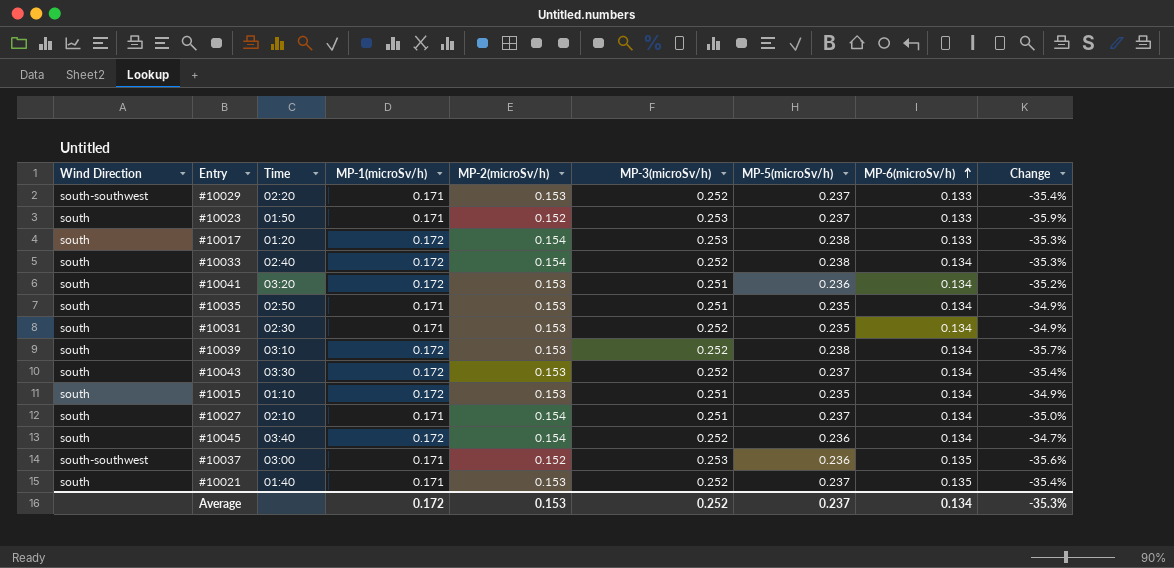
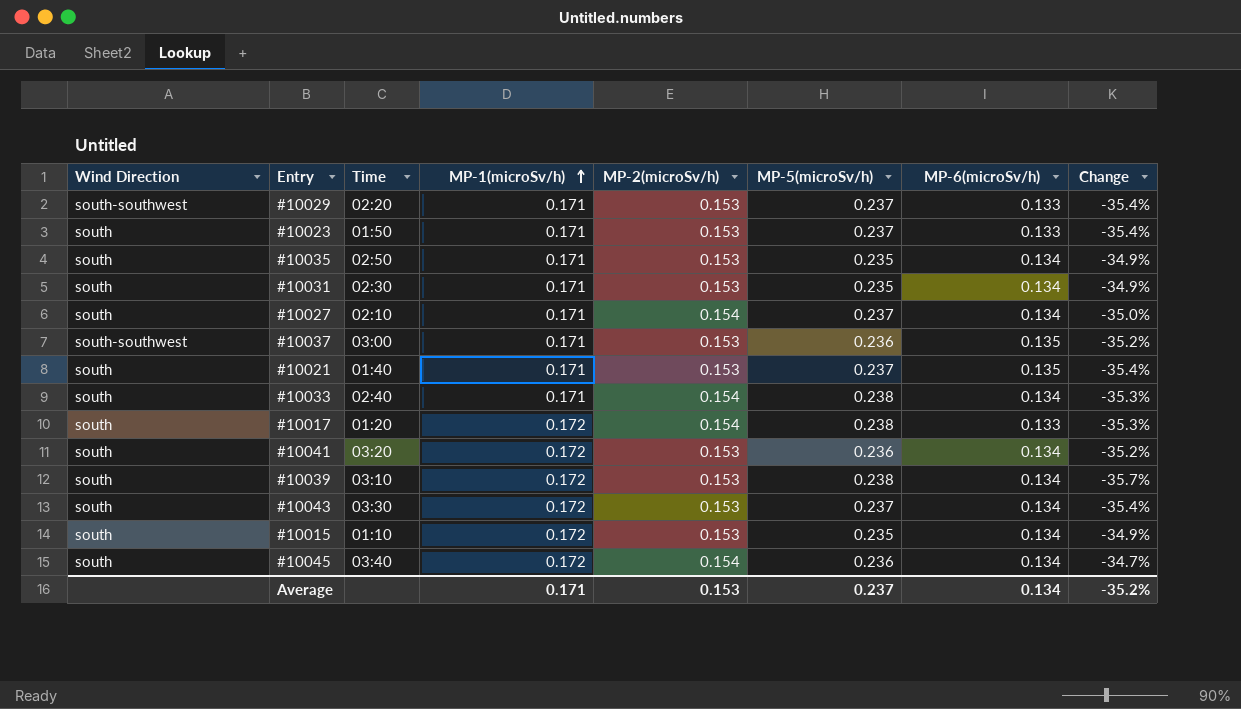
row order: MP-6(microSv/h) ascending -> MP-1(microSv/h) ascending
column MP-3(microSv/h) | position: 6 -> none
#10023 | MP-2(microSv/h): 0.152 -> 0.153
#10023 | Change: -35.9% -> -35.4%
#10037 | MP-2(microSv/h): 0.152 -> 0.153
#10037 | Change: -35.6% -> -35.2%
#10033 | MP-1(microSv/h): 0.172 -> 0.171
Average | MP-1(microSv/h): 0.172 -> 0.171
Average | Change: -35.3% -> -35.2%

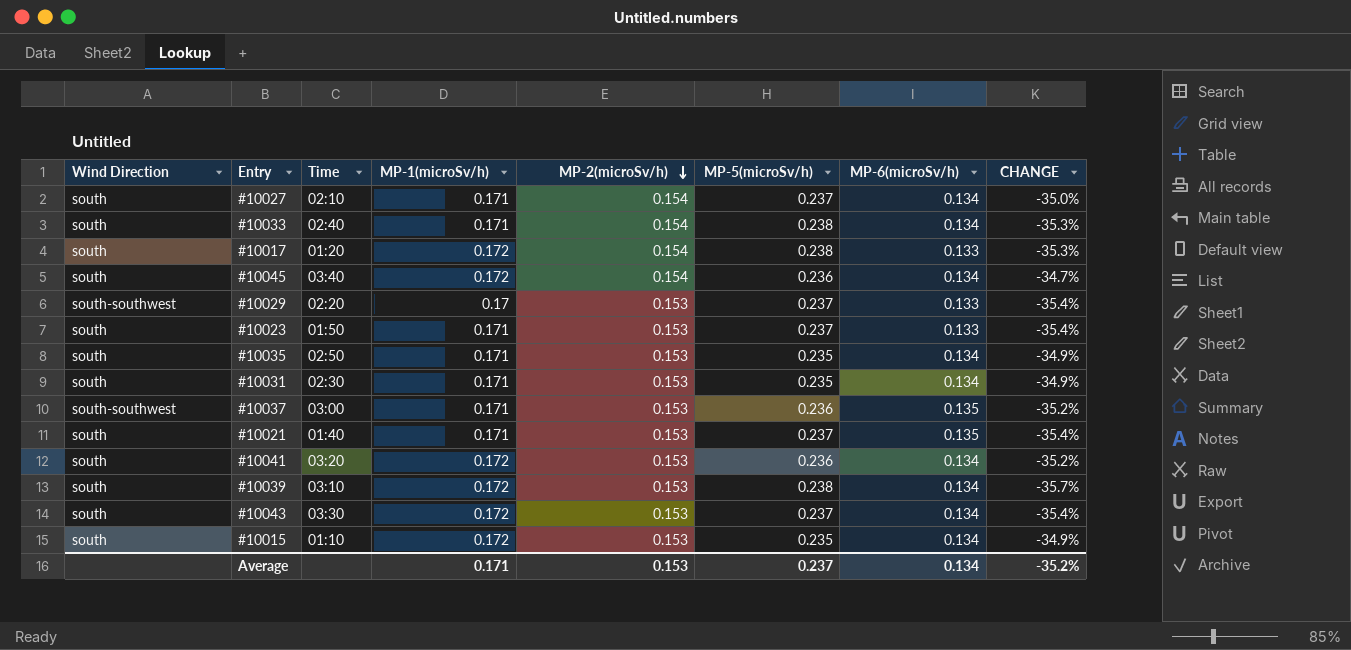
row order: MP-1(microSv/h) ascending -> MP-2(microSv/h) descending
column name: Change -> CHANGE
#10029 | MP-1(microSv/h): 0.171 -> 0.17

